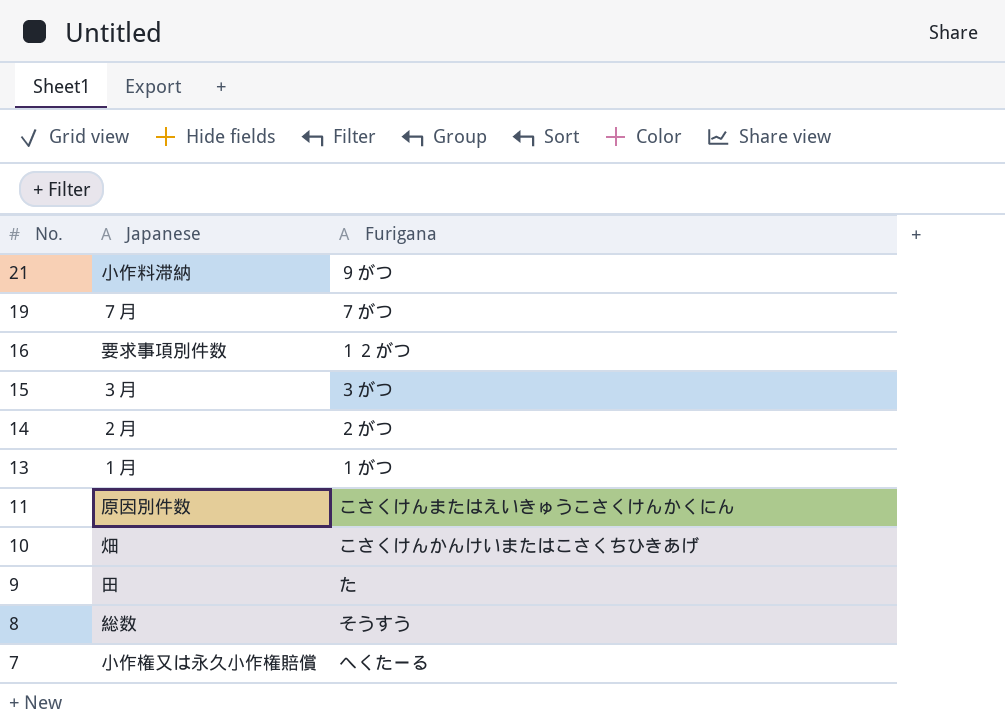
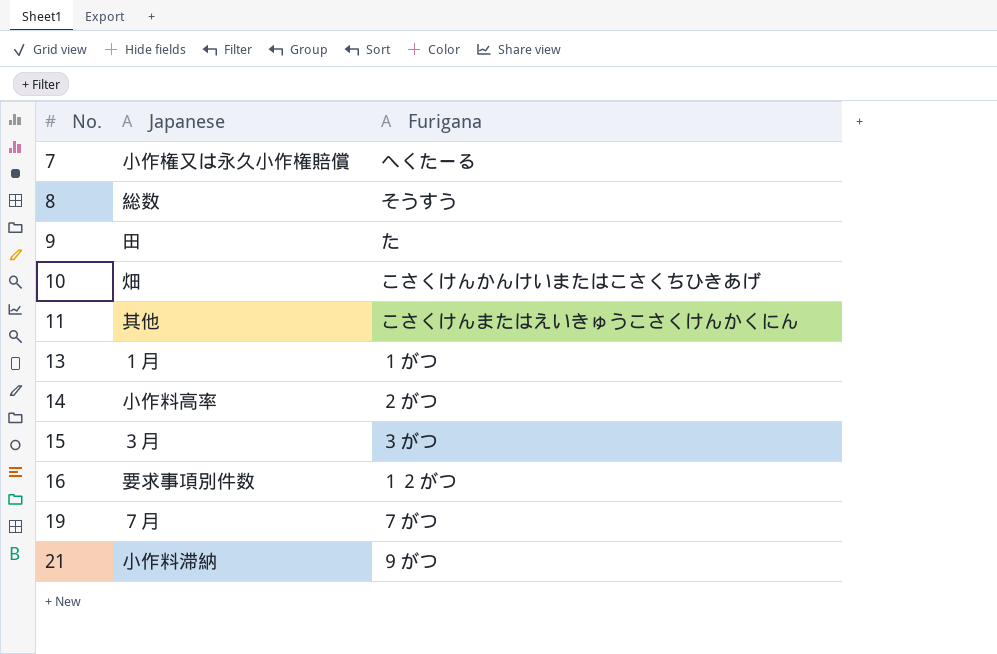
row order: No. descending -> No. ascending
11 | Japanese: 原因別件数 -> 其他
14 | Japanese: ２月 -> 小作料高率

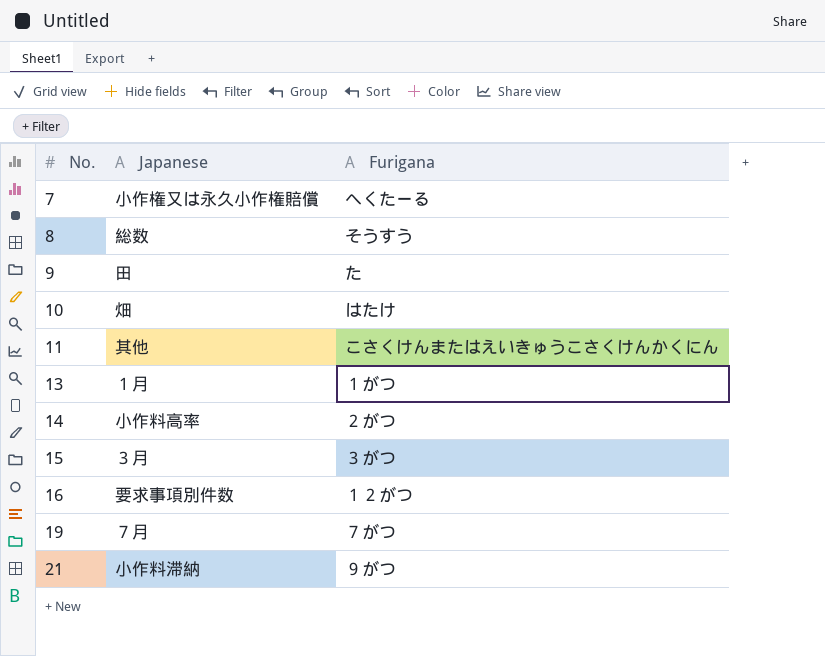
10 | Furigana: こさくけんかんけいまたはこさくちひきあげ -> はたけ

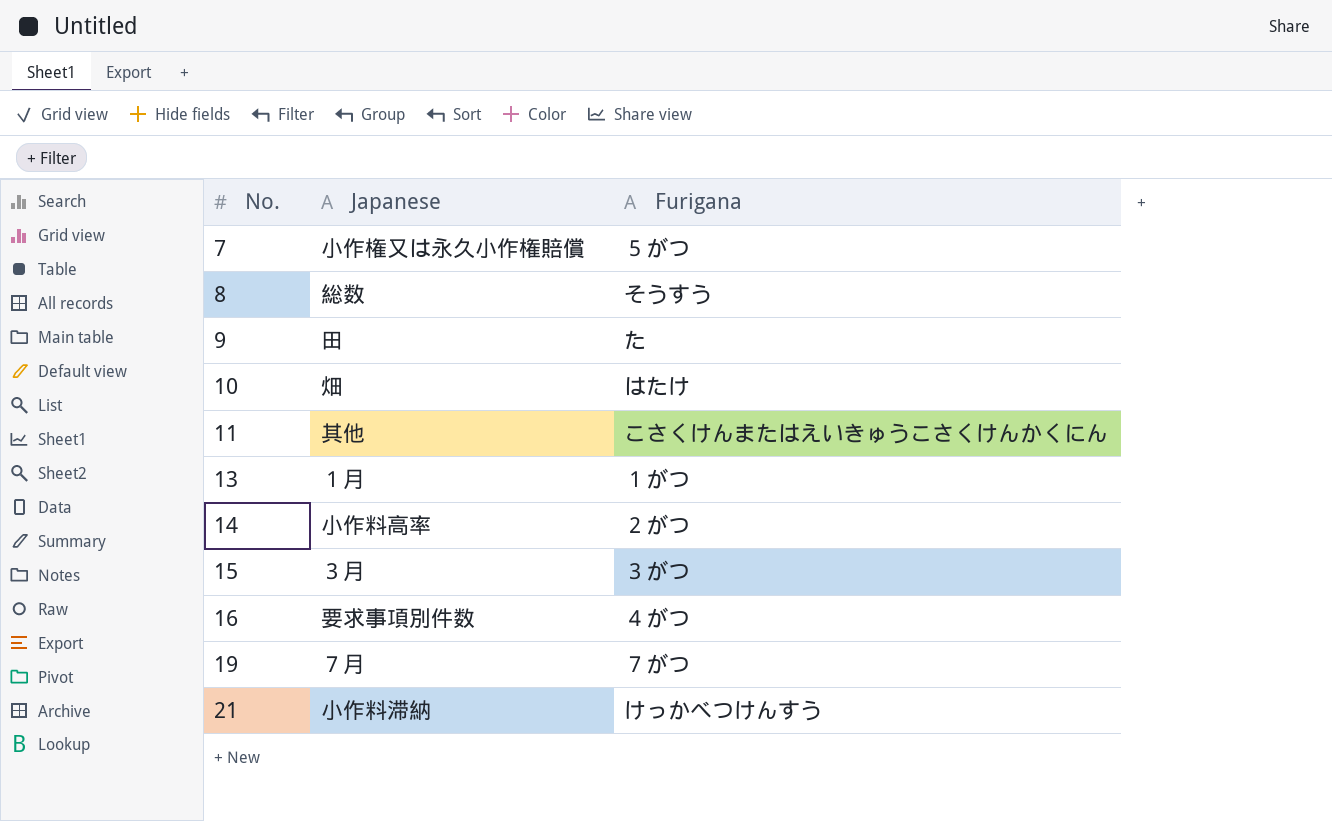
7 | Furigana: へくたーる -> ５がつ
16 | Furigana: １２がつ -> ４がつ
21 | Furigana: ９がつ -> けっかべつけんすう

